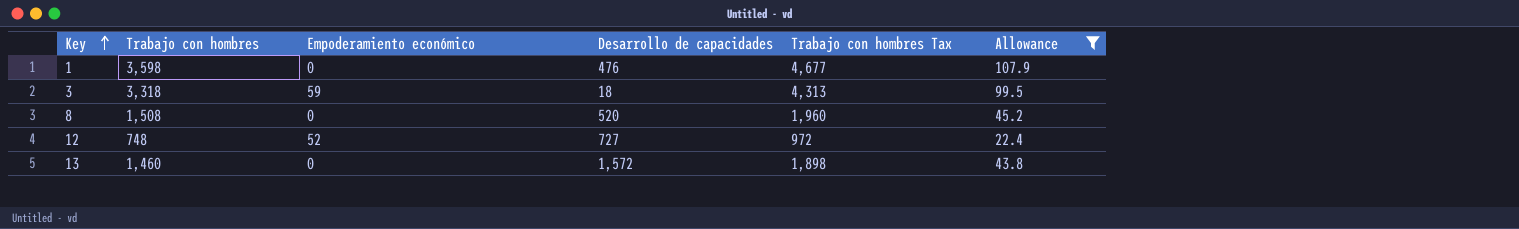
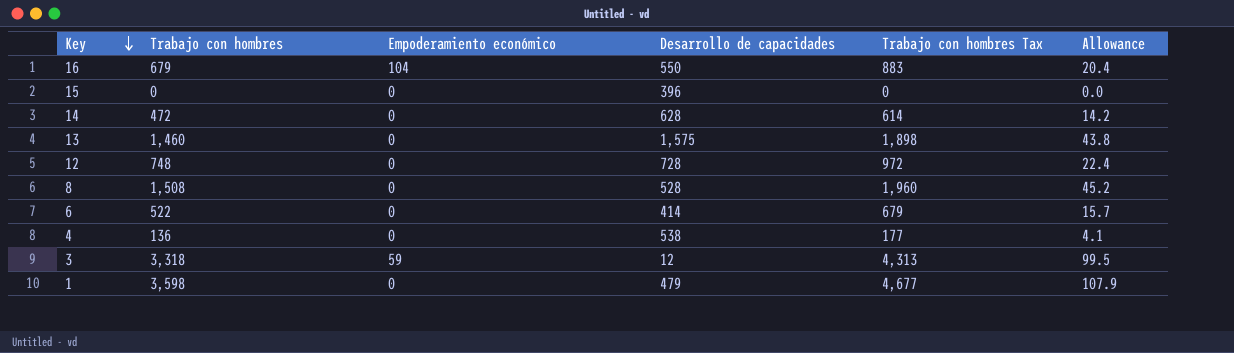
filter: Allowance >= 22.4 -> none
row order: Key ascending -> Key descending
13 | Desarrollo de capacidades: 1,572 -> 1,575
12 | Empoderamiento económico: 52 -> 0
12 | Desarrollo de capacidades: 727 -> 728
8 | Desarrollo de capacidades: 520 -> 528
3 | Desarrollo de capacidades: 18 -> 12
1 | Desarrollo de capacidades: 476 -> 479

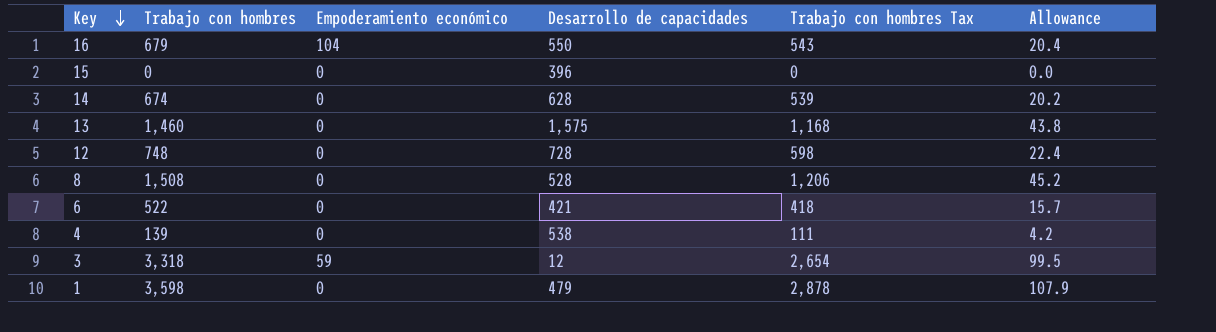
column Trabajo con hombres Tax | formula: [Trabajo con hombres] * 1.3 -> [Trabajo con hombres] * 0.8
14 | Trabajo con hombres: 472 -> 674
14 | Allowance: 14.2 -> 20.2
6 | Desarrollo de capacidades: 414 -> 421
4 | Trabajo con hombres: 136 -> 139
4 | Allowance: 4.1 -> 4.2

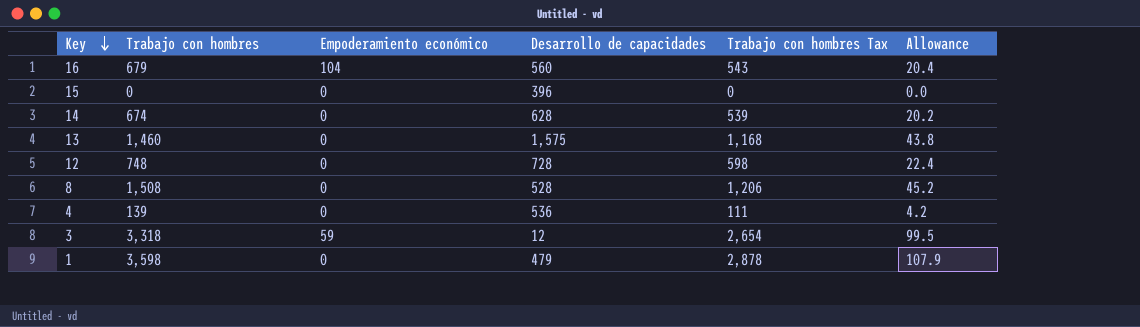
row 6: 522 | 0 | 421 | 418 | 15.7 -> none
16 | Desarrollo de capacidades: 550 -> 560
4 | Desarrollo de capacidades: 538 -> 536

